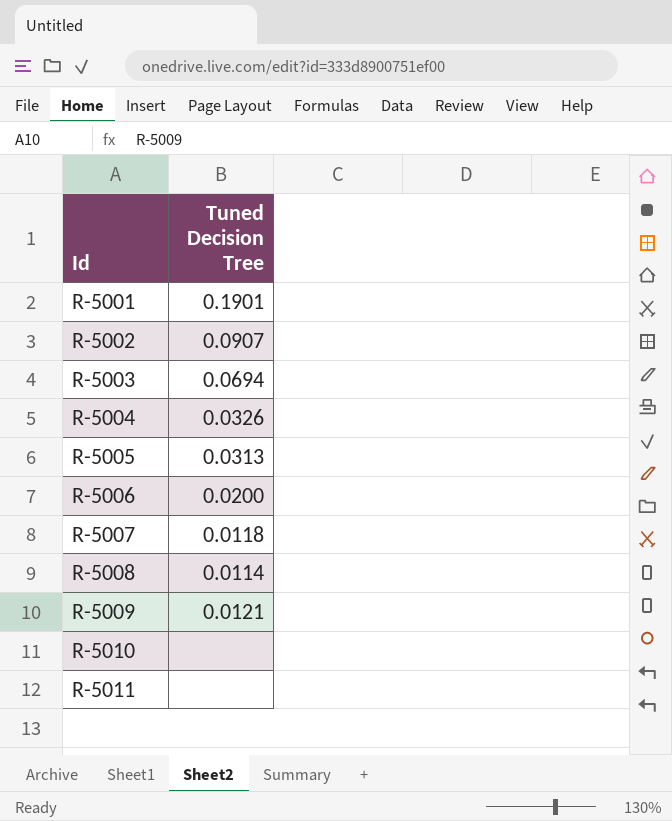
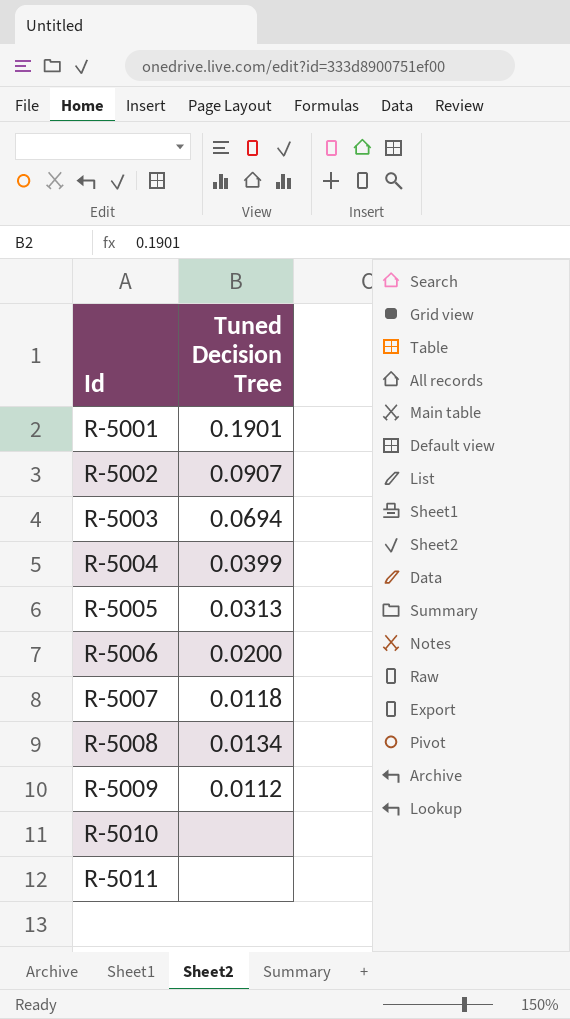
R-5004 | Tuned Decision Tree: 0.0326 -> 0.0399
R-5008 | Tuned Decision Tree: 0.0114 -> 0.0134
R-5009 | Tuned Decision Tree: 0.0121 -> 0.0112

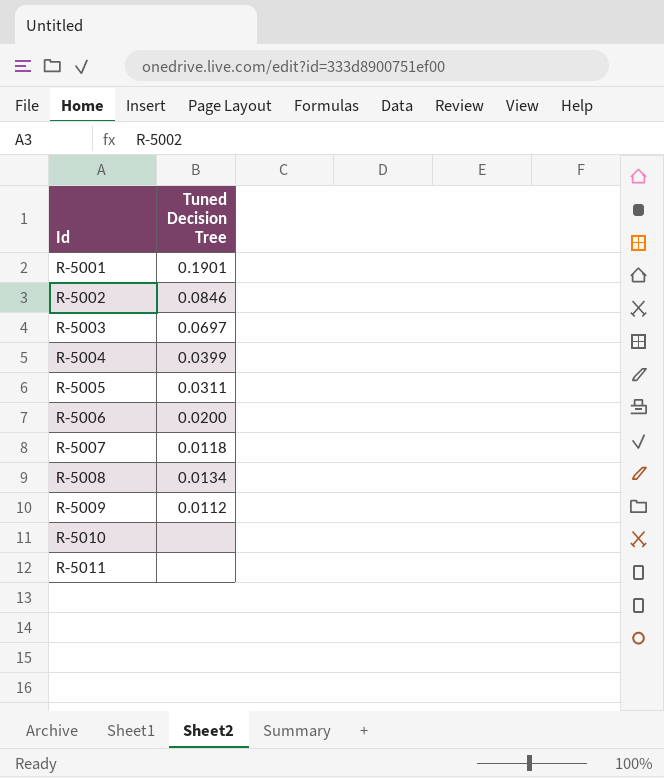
R-5002 | Tuned Decision Tree: 0.0907 -> 0.0846
R-5003 | Tuned Decision Tree: 0.0694 -> 0.0697
R-5005 | Tuned Decision Tree: 0.0313 -> 0.0311

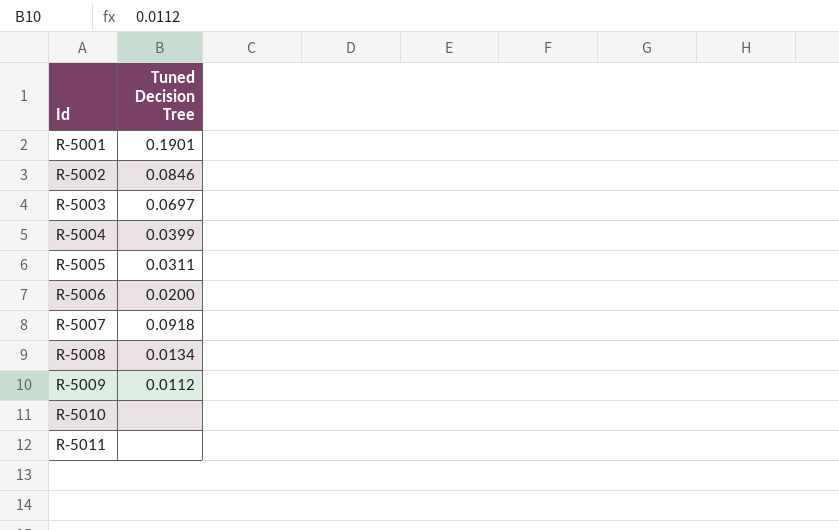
R-5007 | Tuned Decision Tree: 0.0118 -> 0.0918

